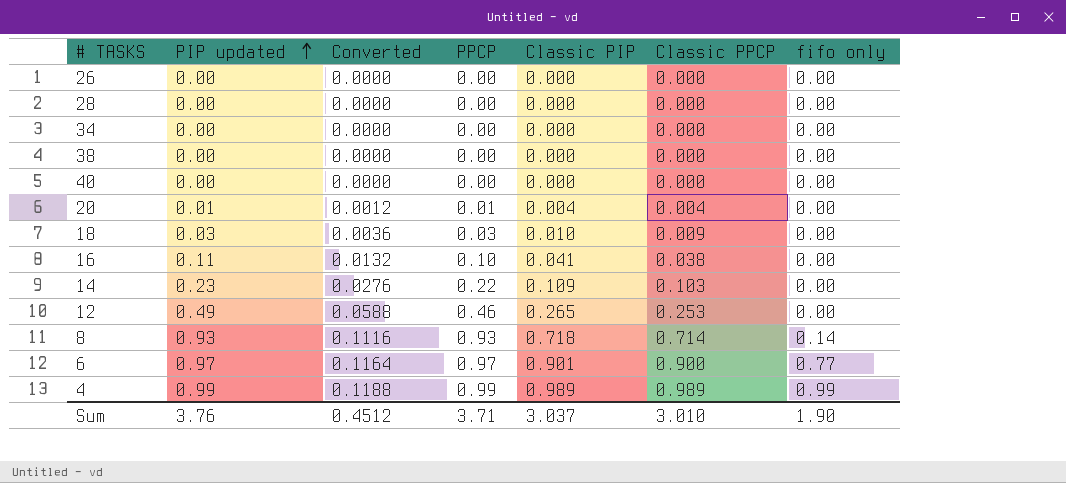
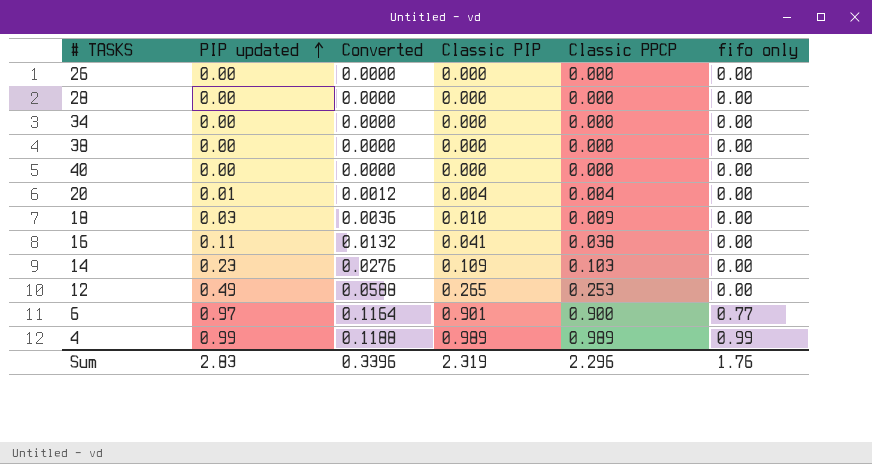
column PPCP | position: 4 -> none
row 8: 0.93 | 0.1116 | 0.93 | 0.718 | 0.714 | 0.14 -> none
Sum | PIP updated: 3.76 -> 2.83
Sum | Converted: 0.4512 -> 0.3396
Sum | Classic PIP: 3.037 -> 2.319
Sum | Classic PPCP: 3.010 -> 2.296
Sum | fifo only: 1.90 -> 1.76

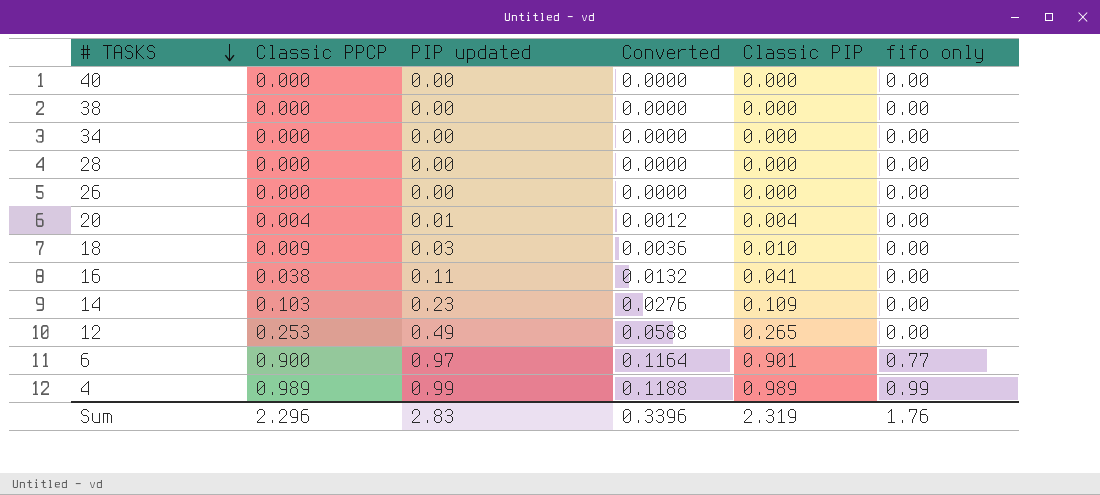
row order: PIP updated ascending -> # TASKS descending
column Classic PPCP | position: 5 -> 2

